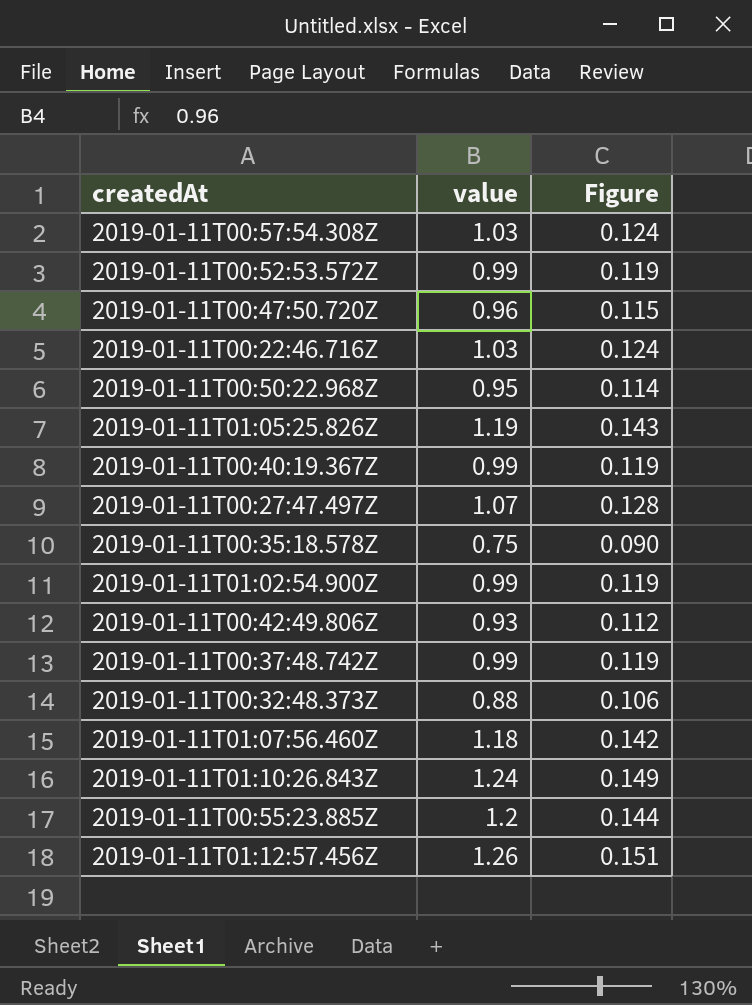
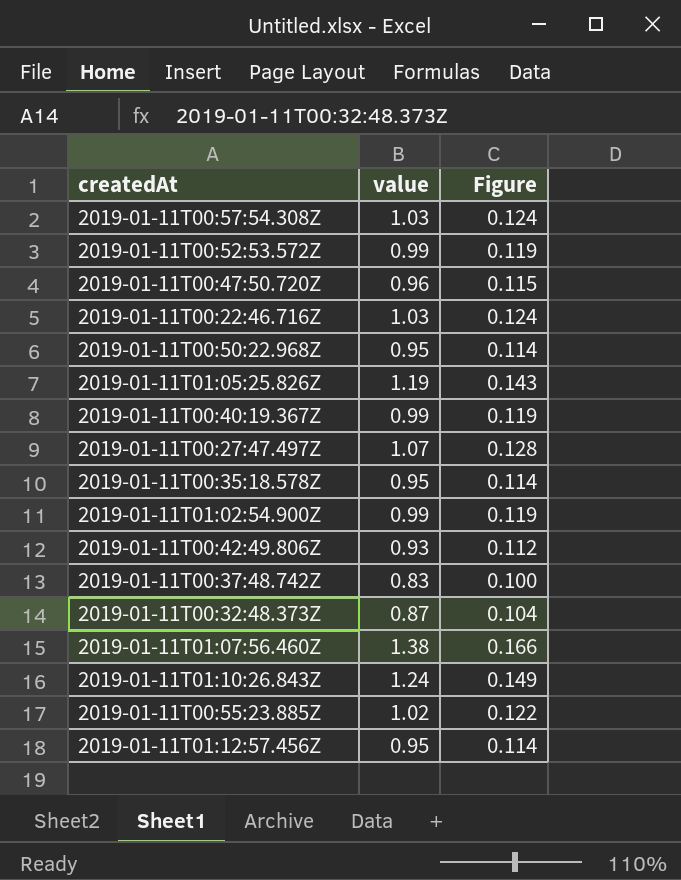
2019-01-11T00:35:18.578Z | value: 0.75 -> 0.95
2019-01-11T00:35:18.578Z | Figure: 0.090 -> 0.114
2019-01-11T00:37:48.742Z | value: 0.99 -> 0.83
2019-01-11T00:37:48.742Z | Figure: 0.119 -> 0.100
2019-01-11T00:32:48.373Z | value: 0.88 -> 0.87
2019-01-11T00:32:48.373Z | Figure: 0.106 -> 0.104
2019-01-11T01:07:56.460Z | value: 1.18 -> 1.38
2019-01-11T01:07:56.460Z | Figure: 0.142 -> 0.166
2019-01-11T00:55:23.885Z | value: 1.2 -> 1.02
2019-01-11T00:55:23.885Z | Figure: 0.144 -> 0.122
2019-01-11T01:12:57.456Z | value: 1.26 -> 0.95
2019-01-11T01:12:57.456Z | Figure: 0.151 -> 0.114

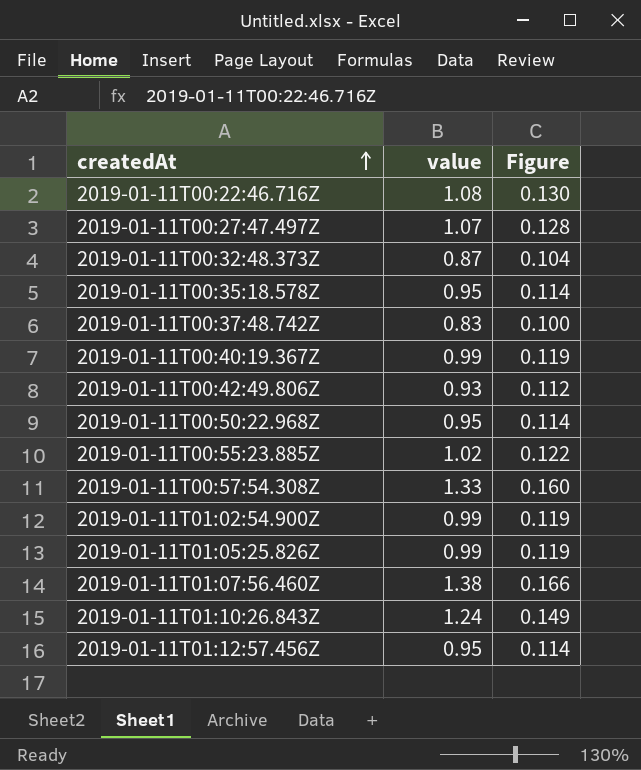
row order: none -> createdAt ascending
row 2019-01-11T00:52:53.572Z: 0.99 | 0.119 -> none
row 2019-01-11T00:47:50.720Z: 0.96 | 0.115 -> none
2019-01-11T00:22:46.716Z | value: 1.03 -> 1.08
2019-01-11T00:22:46.716Z | Figure: 0.124 -> 0.130
2019-01-11T00:57:54.308Z | value: 1.03 -> 1.33
2019-01-11T00:57:54.308Z | Figure: 0.124 -> 0.160
2019-01-11T01:05:25.826Z | value: 1.19 -> 0.99
2019-01-11T01:05:25.826Z | Figure: 0.143 -> 0.119

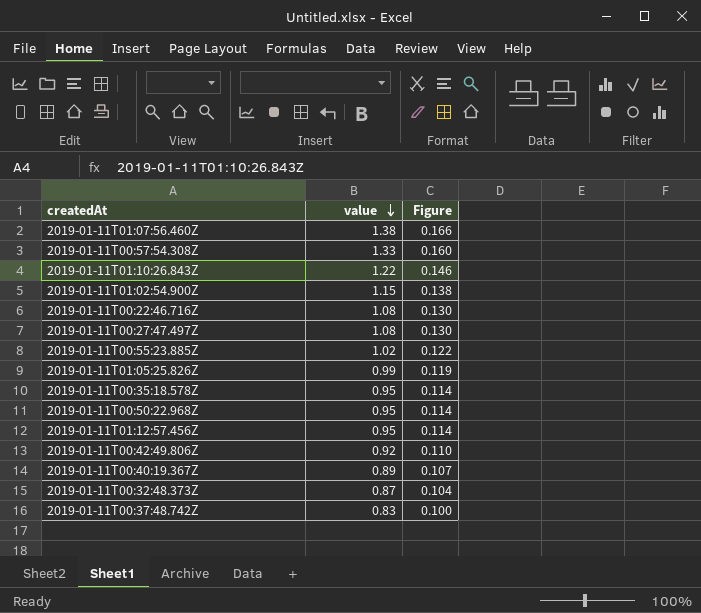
row order: createdAt ascending -> value descending
2019-01-11T01:10:26.843Z | value: 1.24 -> 1.22
2019-01-11T01:10:26.843Z | Figure: 0.149 -> 0.146
2019-01-11T01:02:54.900Z | value: 0.99 -> 1.15
2019-01-11T01:02:54.900Z | Figure: 0.119 -> 0.138
2019-01-11T00:27:47.497Z | value: 1.07 -> 1.08
2019-01-11T00:27:47.497Z | Figure: 0.128 -> 0.130
2019-01-11T00:42:49.806Z | value: 0.93 -> 0.92
2019-01-11T00:42:49.806Z | Figure: 0.112 -> 0.110
2019-01-11T00:40:19.367Z | value: 0.99 -> 0.89
2019-01-11T00:40:19.367Z | Figure: 0.119 -> 0.107

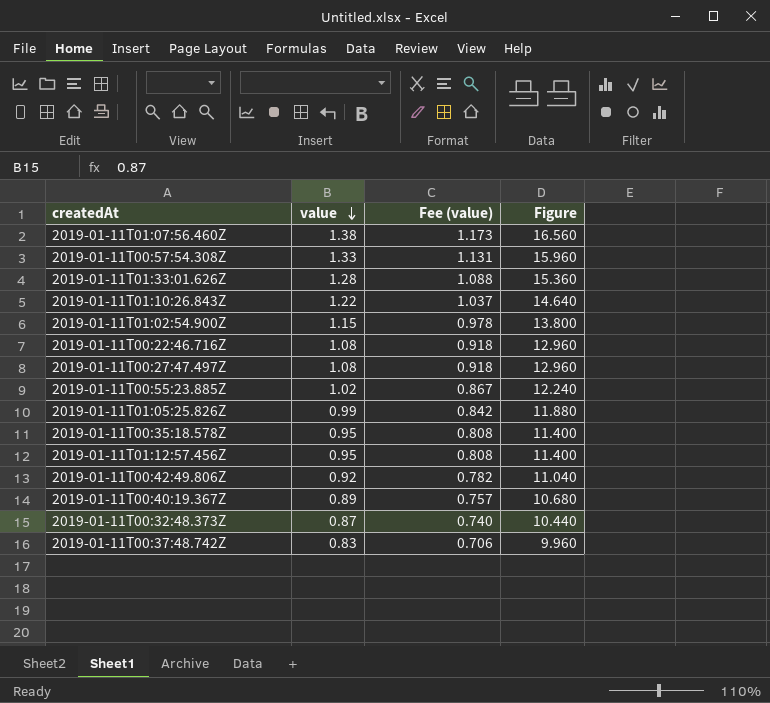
column Fee (value) | formula: none -> [value] * 0.85
column Figure | formula: [value] * 0.12 -> [value] * 12
row 2019-01-11T00:50:22.968Z: 0.95 | 0.114 -> none
row 2019-01-11T01:33:01.626Z: none -> 1.28 | 1.088 | 15.360

